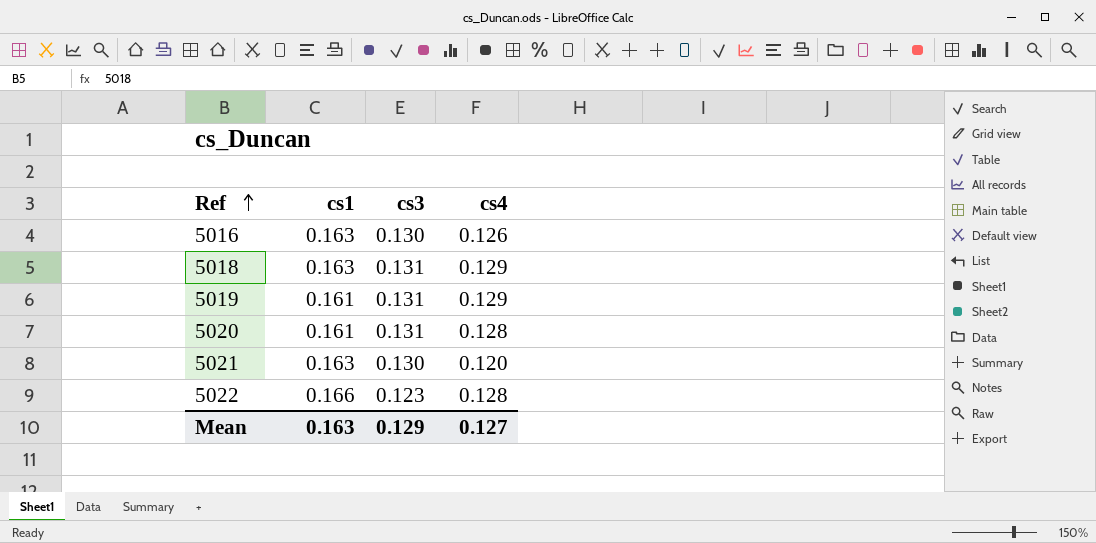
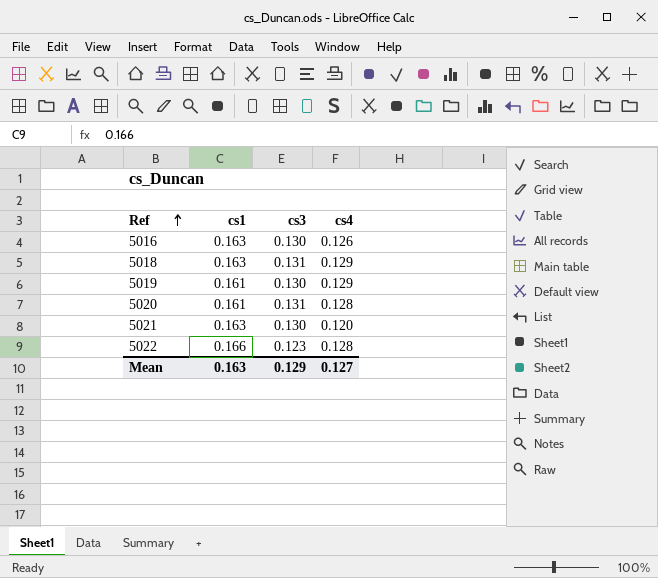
5019 | cs3: 0.131 -> 0.130

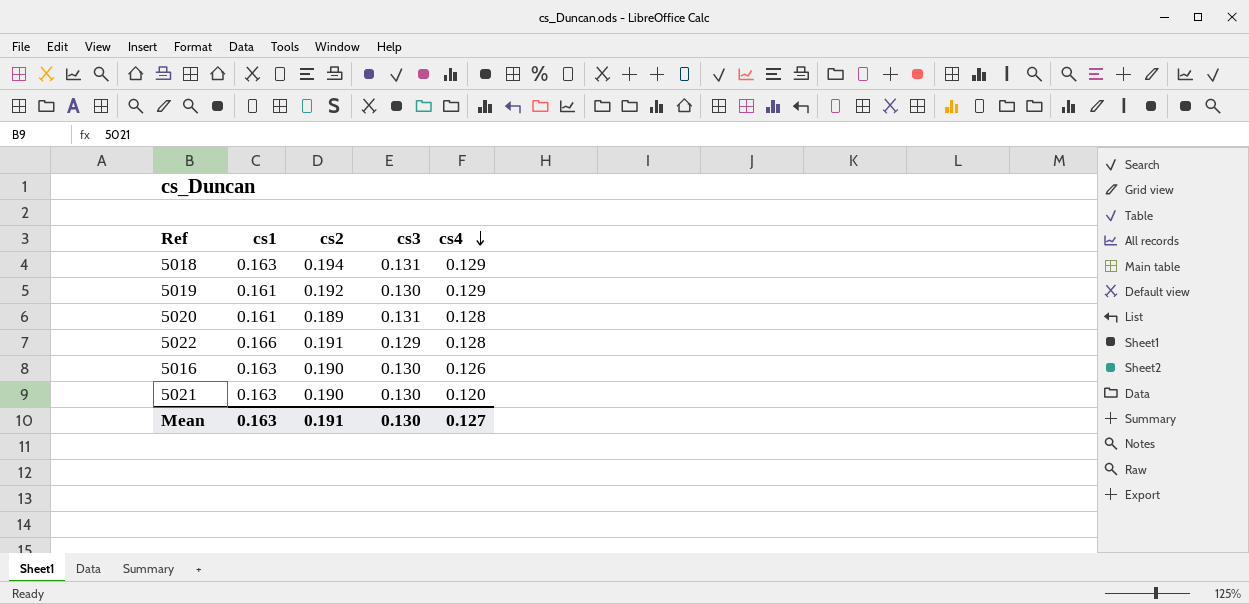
row order: Ref ascending -> cs4 descending
column cs2 | position: none -> 3
5022 | cs3: 0.123 -> 0.129
Mean | cs3: 0.129 -> 0.130

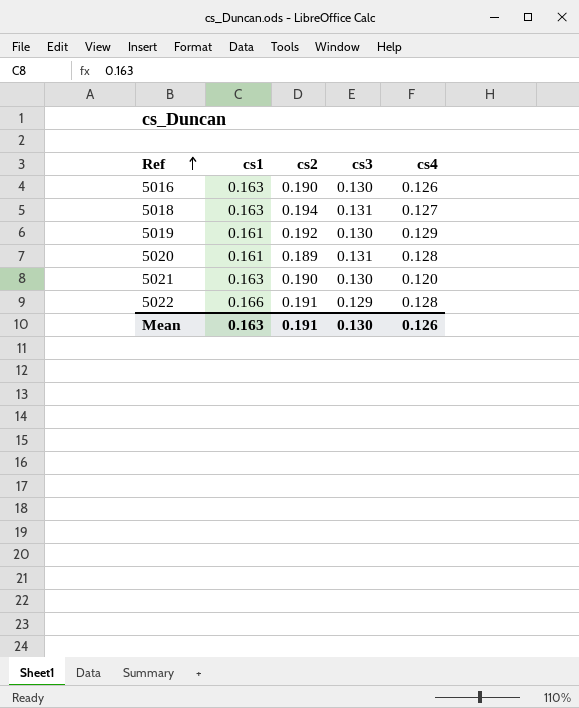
row order: cs4 descending -> Ref ascending
5018 | cs4: 0.129 -> 0.127
Mean | cs4: 0.127 -> 0.126

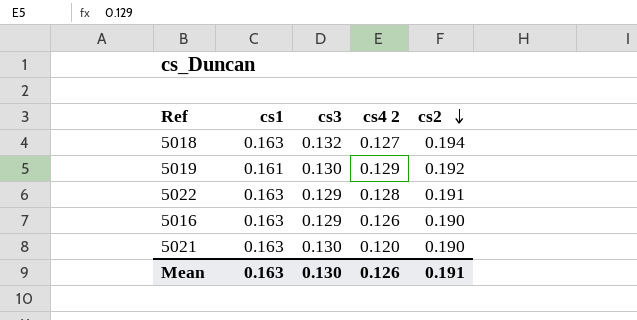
row order: Ref ascending -> cs2 descending
column name: cs4 -> cs4 2
column cs2 | position: 3 -> 5
row 5020: 0.161 | 0.189 | 0.131 | 0.128 -> none
5018 | cs3: 0.131 -> 0.132
5022 | cs1: 0.166 -> 0.163
5016 | cs3: 0.130 -> 0.129

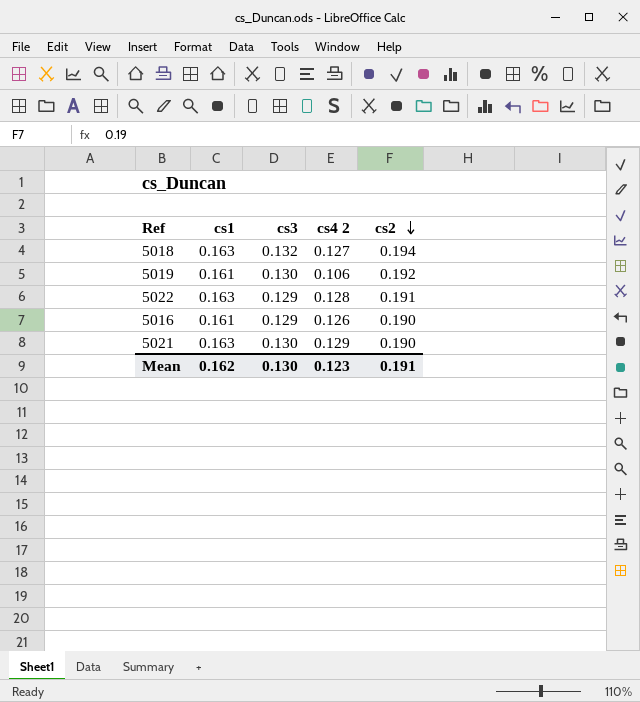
5019 | cs4 2: 0.129 -> 0.106
5016 | cs1: 0.163 -> 0.161
5021 | cs4 2: 0.120 -> 0.129
Mean | cs1: 0.163 -> 0.162
Mean | cs4 2: 0.126 -> 0.123

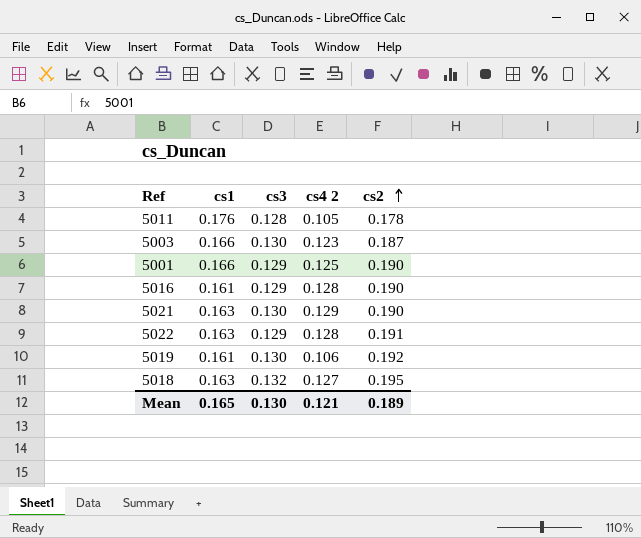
row order: cs2 descending -> cs2 ascending
row 5011: none -> 0.176 | 0.128 | 0.105 | 0.178
row 5003: none -> 0.166 | 0.130 | 0.123 | 0.187
row 5001: none -> 0.166 | 0.129 | 0.125 | 0.190
5016 | cs4 2: 0.126 -> 0.128
5018 | cs2: 0.194 -> 0.195
Mean | cs1: 0.162 -> 0.165
Mean | cs4 2: 0.123 -> 0.121
Mean | cs2: 0.191 -> 0.189

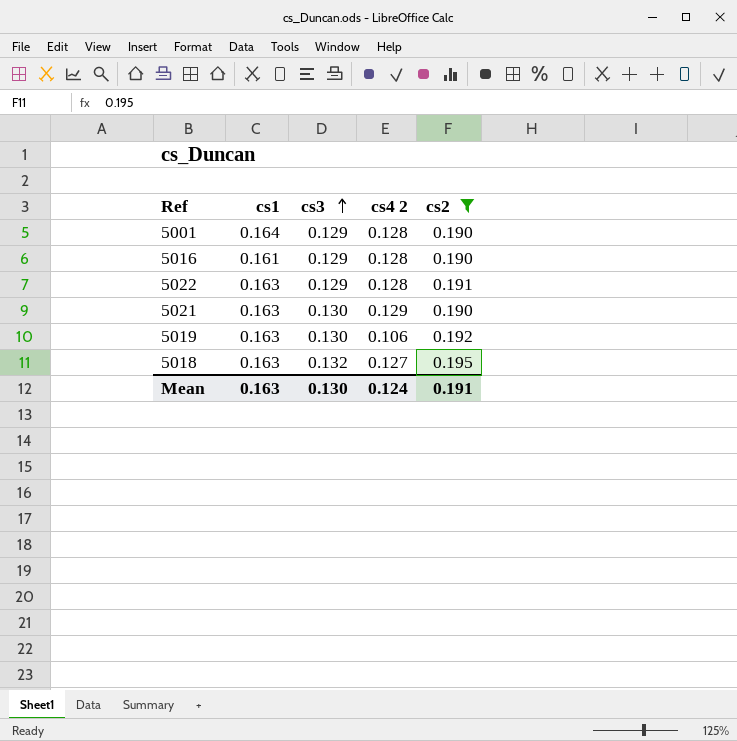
filter: none -> cs2 >= 0.190
row order: cs2 ascending -> cs3 ascending
5001 | cs1: 0.166 -> 0.164
5001 | cs4 2: 0.125 -> 0.128
5019 | cs1: 0.161 -> 0.163
Mean | cs1: 0.165 -> 0.163
Mean | cs4 2: 0.121 -> 0.124
Mean | cs2: 0.189 -> 0.191

